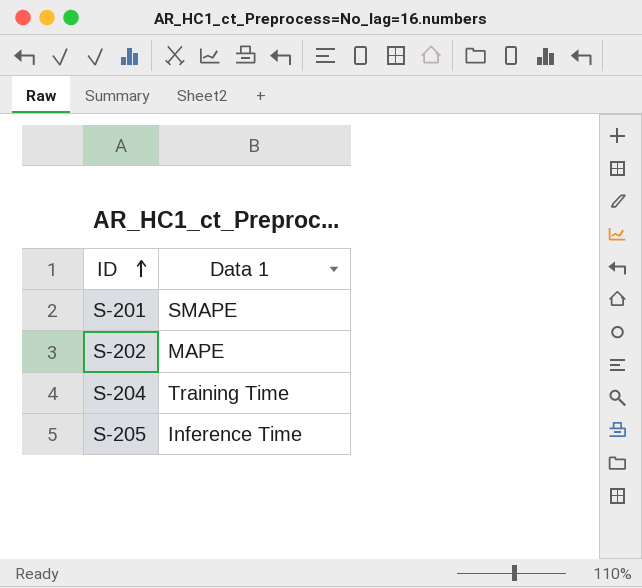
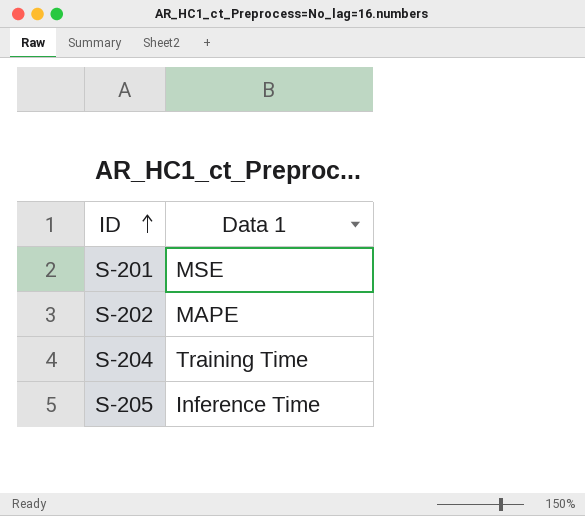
S-201 | Data 1: SMAPE -> MSE

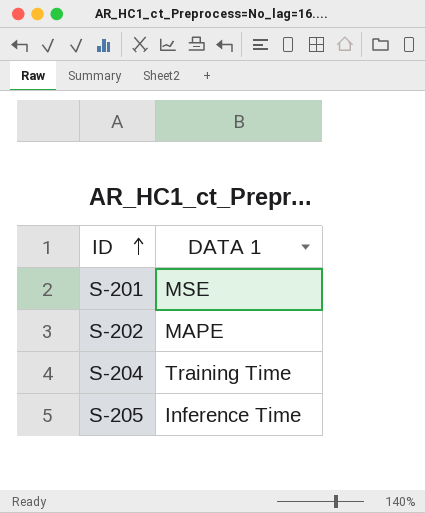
column name: Data 1 -> DATA 1

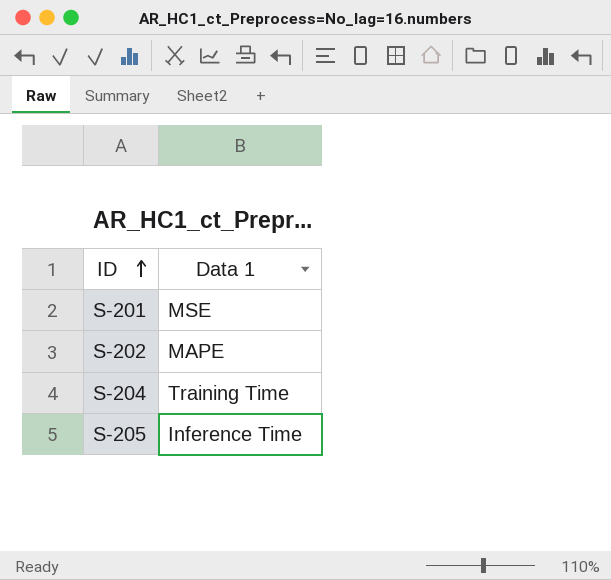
column name: DATA 1 -> Data 1

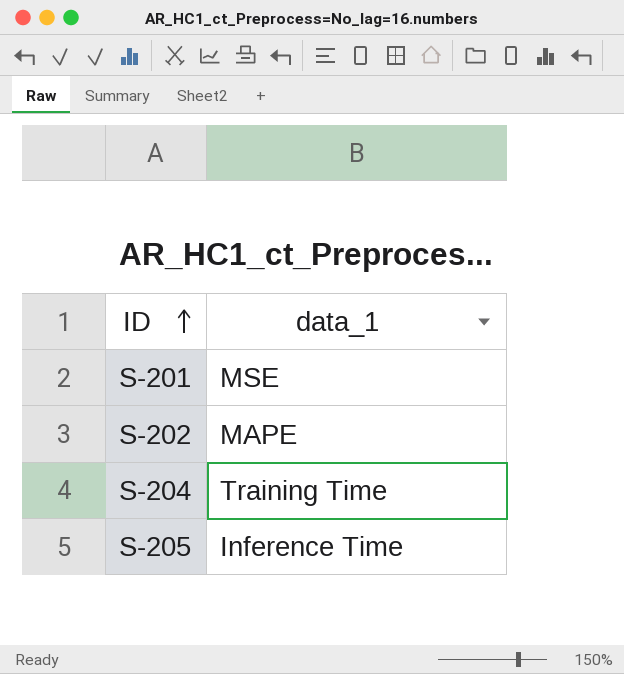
column name: Data 1 -> data_1

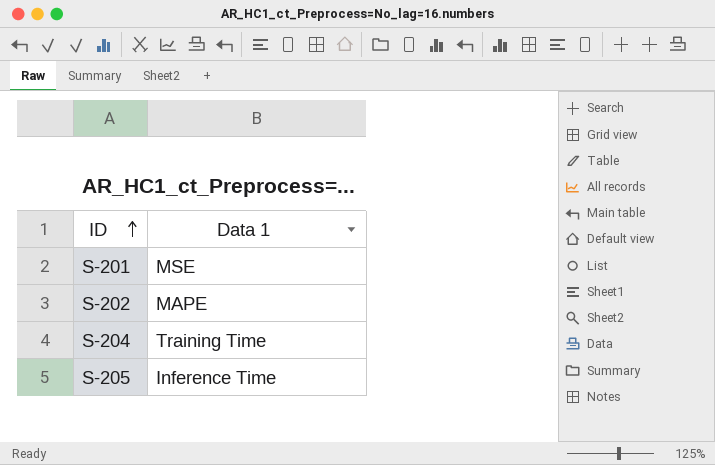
column name: data_1 -> Data 1

